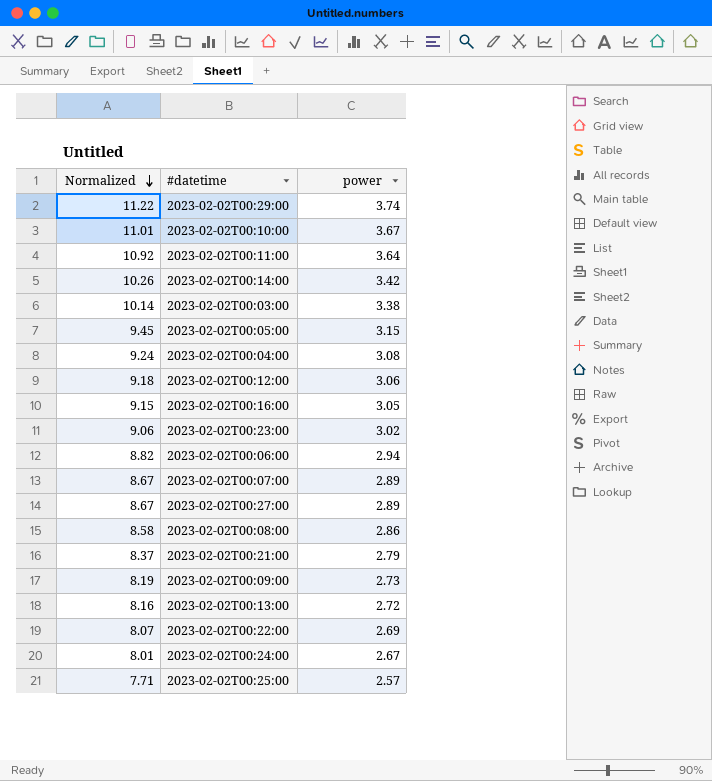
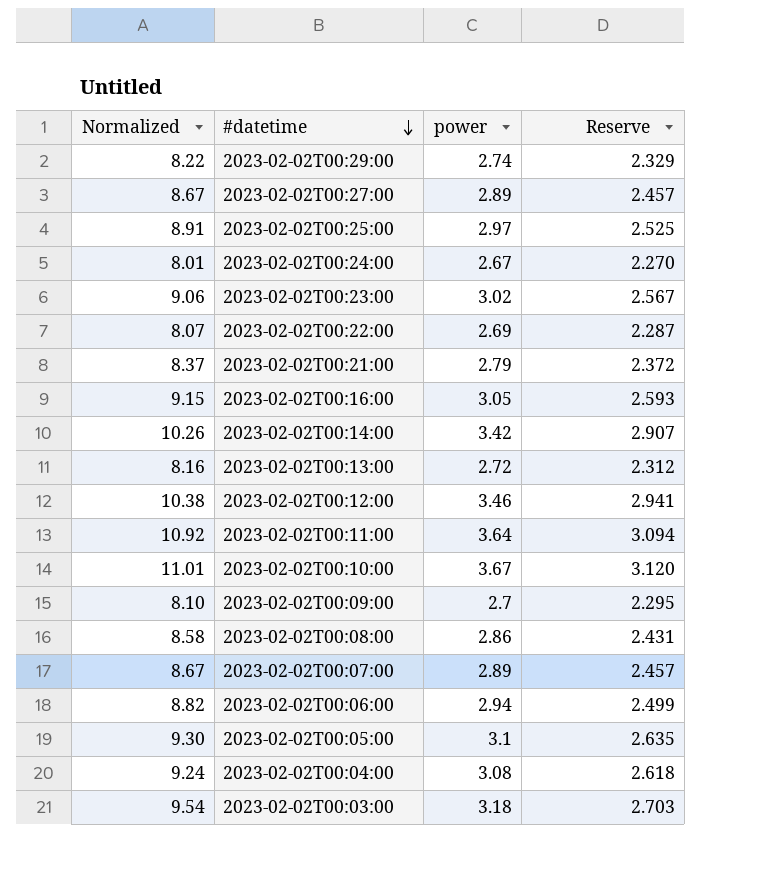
row order: Normalized descending -> #datetime descending
column Reserve | formula: none -> [power] * 0.85
2023-02-02T00:29:00 | Normalized: 11.22 -> 8.22
2023-02-02T00:29:00 | power: 3.74 -> 2.74
2023-02-02T00:25:00 | Normalized: 7.71 -> 8.91
2023-02-02T00:25:00 | power: 2.57 -> 2.97
2023-02-02T00:12:00 | Normalized: 9.18 -> 10.38
2023-02-02T00:12:00 | power: 3.06 -> 3.46
2023-02-02T00:09:00 | Normalized: 8.19 -> 8.10
2023-02-02T00:09:00 | power: 2.73 -> 2.7
2023-02-02T00:05:00 | Normalized: 9.45 -> 9.30
2023-02-02T00:05:00 | power: 3.15 -> 3.1
2023-02-02T00:03:00 | Normalized: 10.14 -> 9.54
2023-02-02T00:03:00 | power: 3.38 -> 3.18

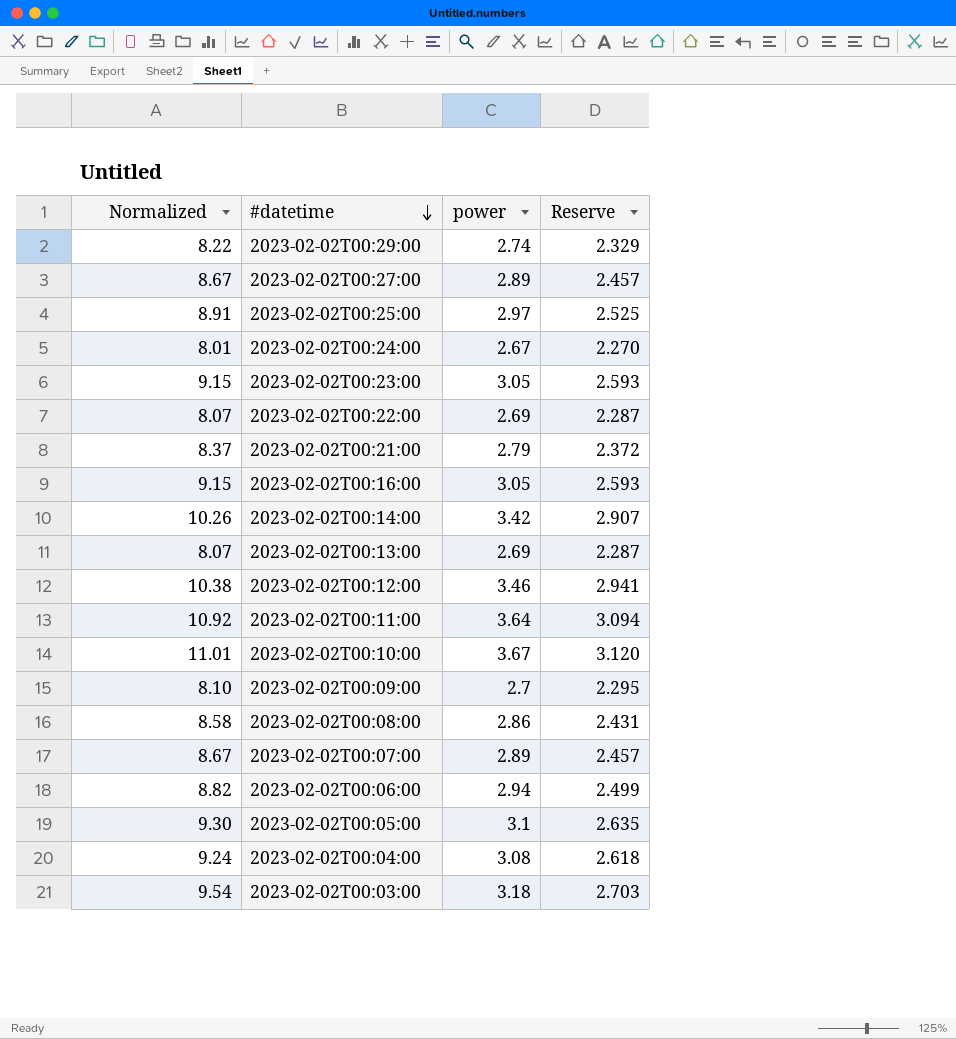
2023-02-02T00:23:00 | Normalized: 9.06 -> 9.15
2023-02-02T00:23:00 | power: 3.02 -> 3.05
2023-02-02T00:23:00 | Reserve: 2.567 -> 2.593
2023-02-02T00:13:00 | Normalized: 8.16 -> 8.07
2023-02-02T00:13:00 | power: 2.72 -> 2.69
2023-02-02T00:13:00 | Reserve: 2.312 -> 2.287

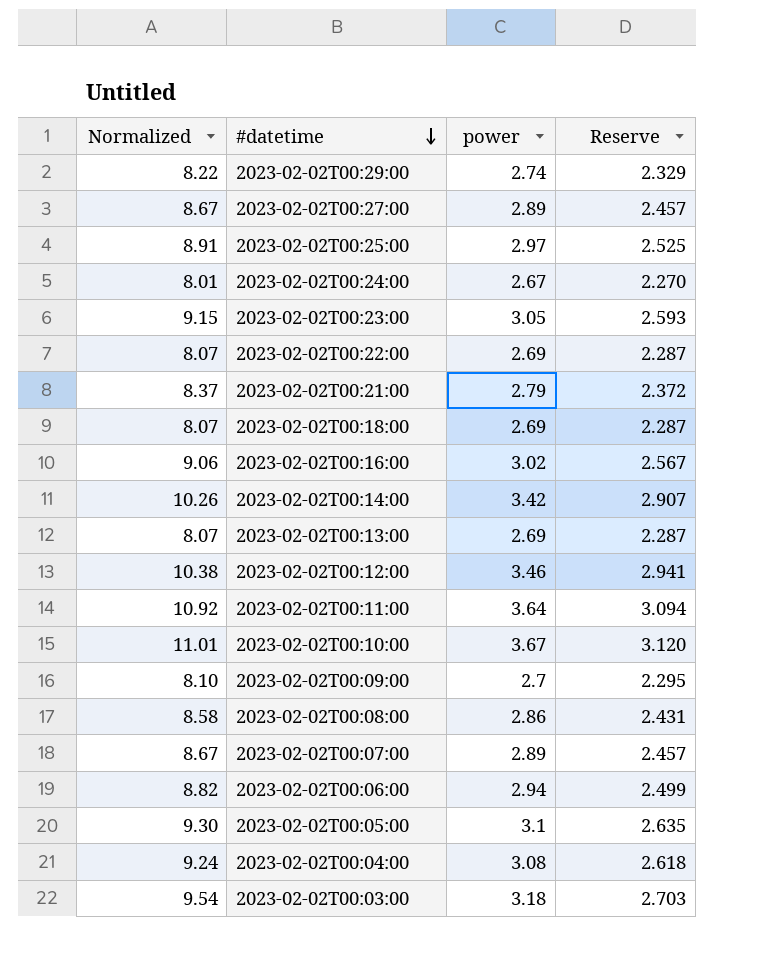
row 2023-02-02T00:18:00: none -> 8.07 | 2.69 | 2.287
2023-02-02T00:16:00 | Normalized: 9.15 -> 9.06
2023-02-02T00:16:00 | power: 3.05 -> 3.02
2023-02-02T00:16:00 | Reserve: 2.593 -> 2.567

